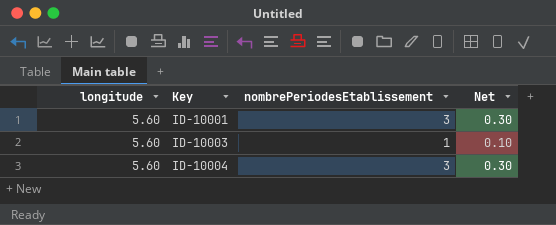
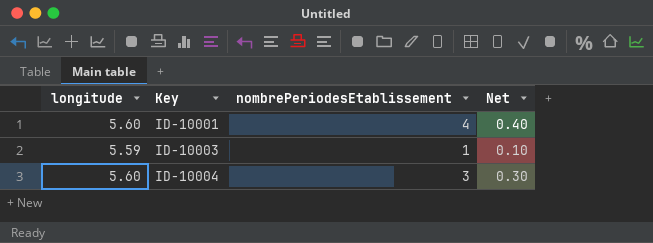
ID-10001 | nombrePeriodesEtablissement: 3 -> 4
ID-10001 | Net: 0.30 -> 0.40
ID-10003 | longitude: 5.60 -> 5.59

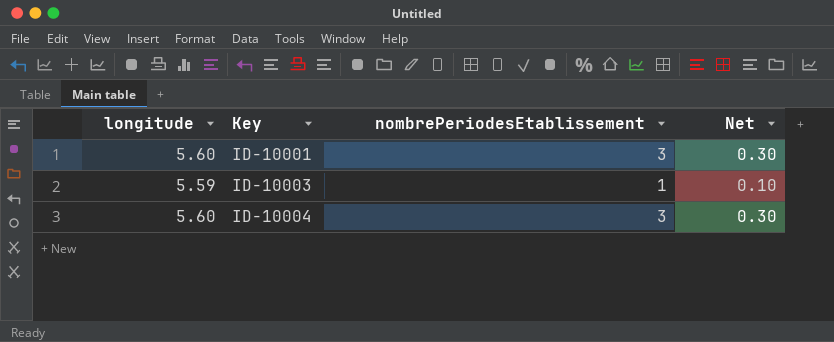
ID-10001 | nombrePeriodesEtablissement: 4 -> 3
ID-10001 | Net: 0.40 -> 0.30

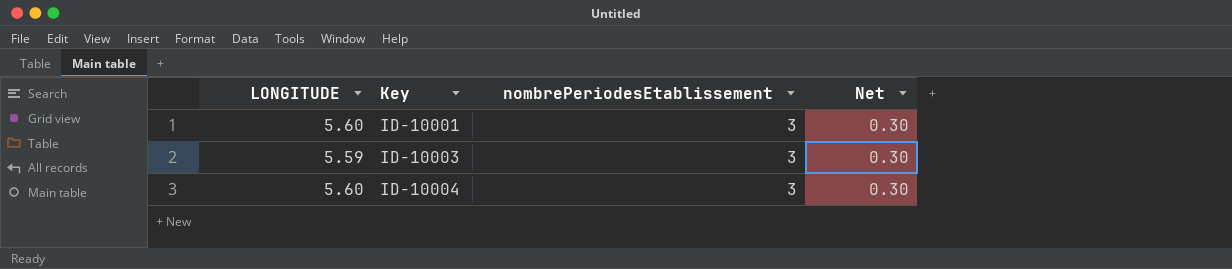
column name: longitude -> LONGITUDE
ID-10003 | nombrePeriodesEtablissement: 1 -> 3
ID-10003 | Net: 0.10 -> 0.30

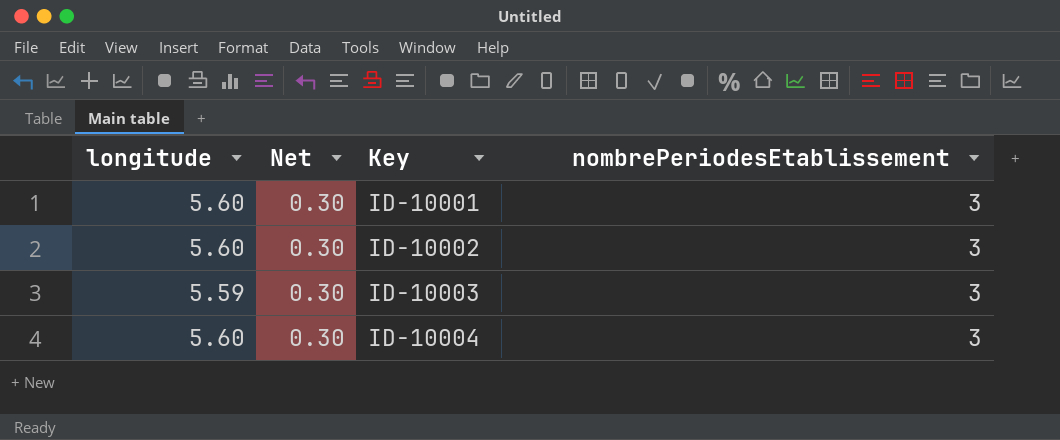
column name: LONGITUDE -> longitude
column Net | position: 4 -> 2
row ID-10002: none -> 5.60 | 0.30 | 3

